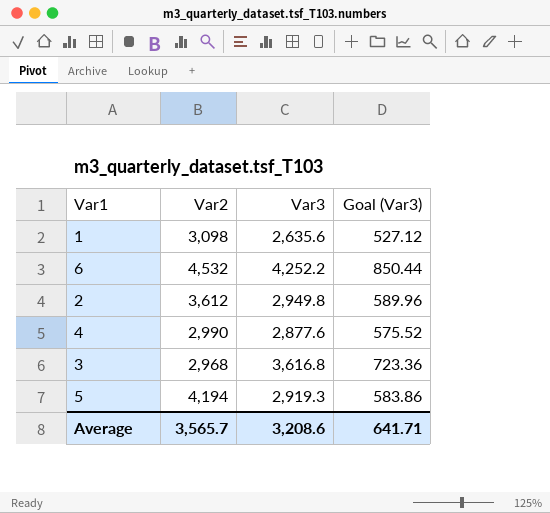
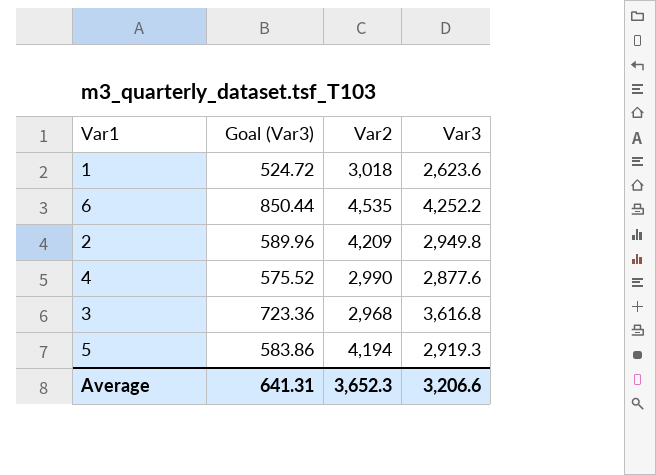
column Goal (Var3) | position: 4 -> 2
1 | Goal (Var3): 527.12 -> 524.72
1 | Var2: 3,098 -> 3,018
1 | Var3: 2,635.6 -> 2,623.6
6 | Var2: 4,532 -> 4,535
2 | Var2: 3,612 -> 4,209
Average | Goal (Var3): 641.71 -> 641.31
Average | Var2: 3,565.7 -> 3,652.3
Average | Var3: 3,208.6 -> 3,206.6

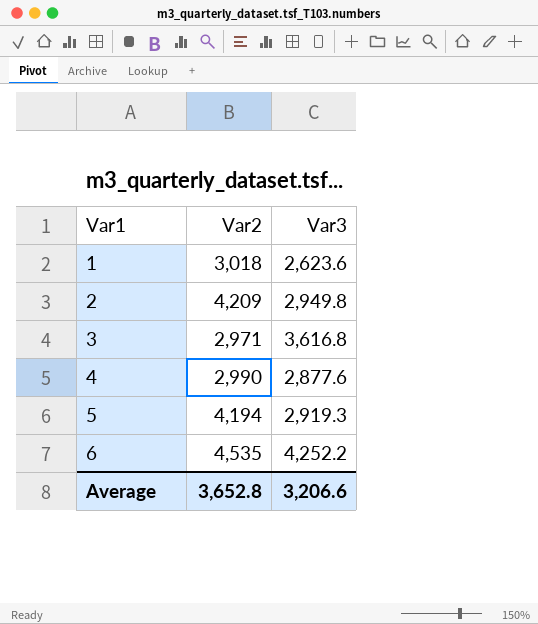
row order: none -> Var1 ascending
column Goal (Var3) | formula: [Var3] * 0.2 -> none
3 | Var2: 2,968 -> 2,971
Average | Var2: 3,652.3 -> 3,652.8

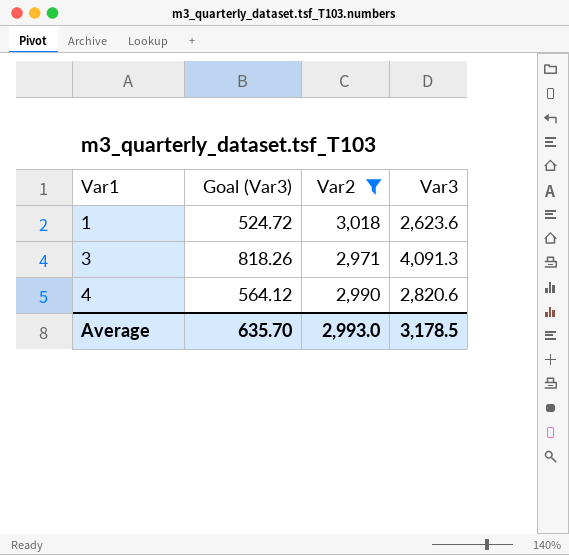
filter: none -> Var2 <= 3,018
column Goal (Var3) | formula: none -> [Var3] * 0.2
3 | Var3: 3,616.8 -> 4,091.3
4 | Var3: 2,877.6 -> 2,820.6
Average | Var2: 3,652.8 -> 2,993.0
Average | Var3: 3,206.6 -> 3,178.5

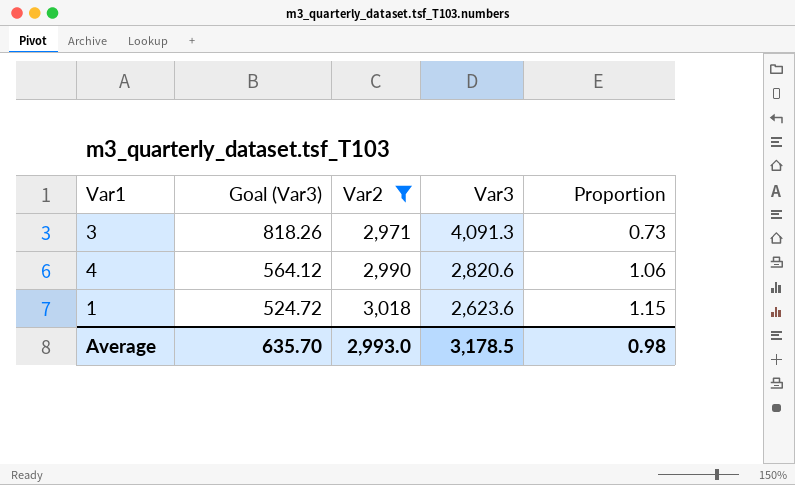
row order: Var1 ascending -> Goal (Var3) descending
column Proportion | formula: none -> [Var2] / [Var3]

